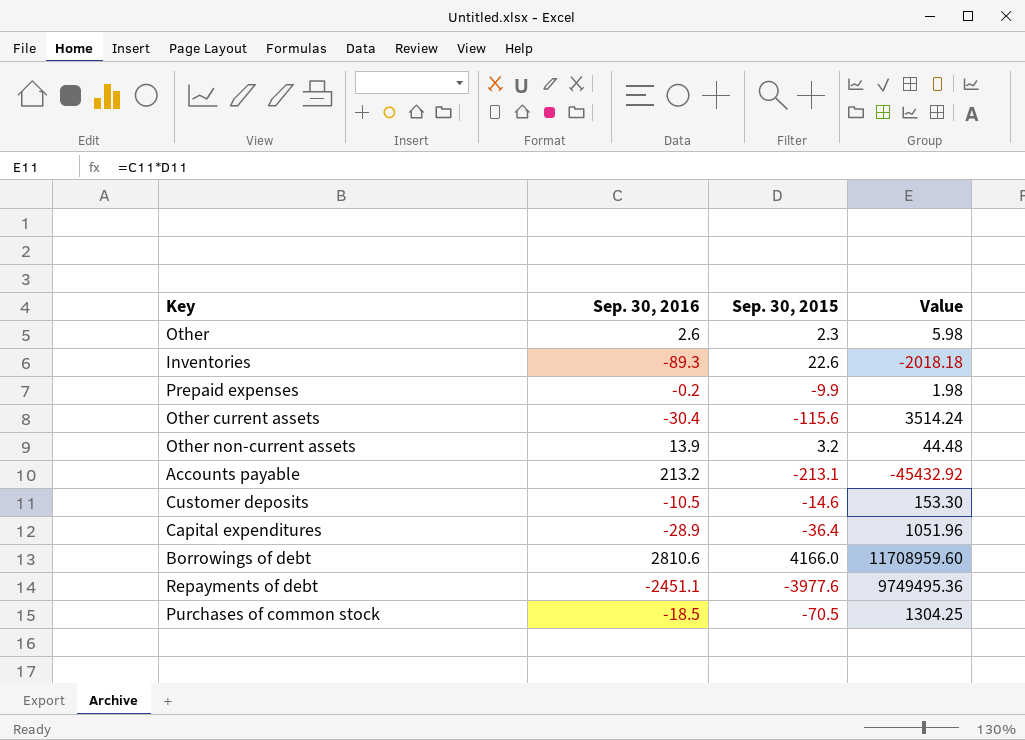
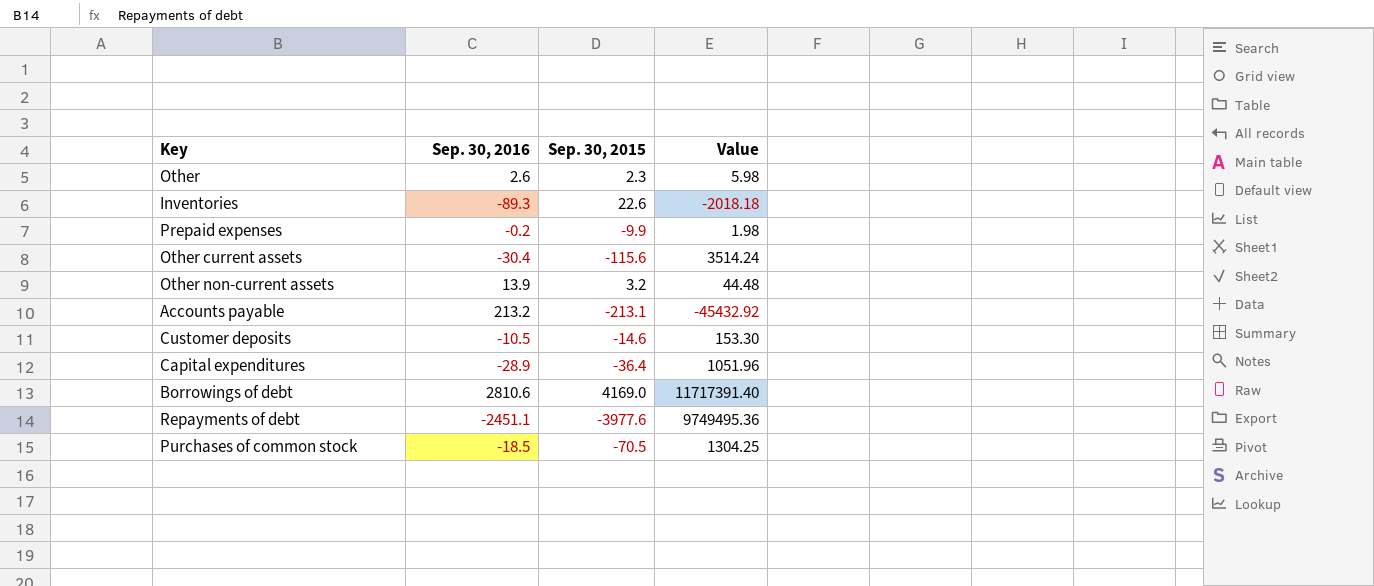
Borrowings of debt | Sep. 30, 2015: 4166.0 -> 4169.0
Borrowings of debt | Value: 11708959.60 -> 11717391.40

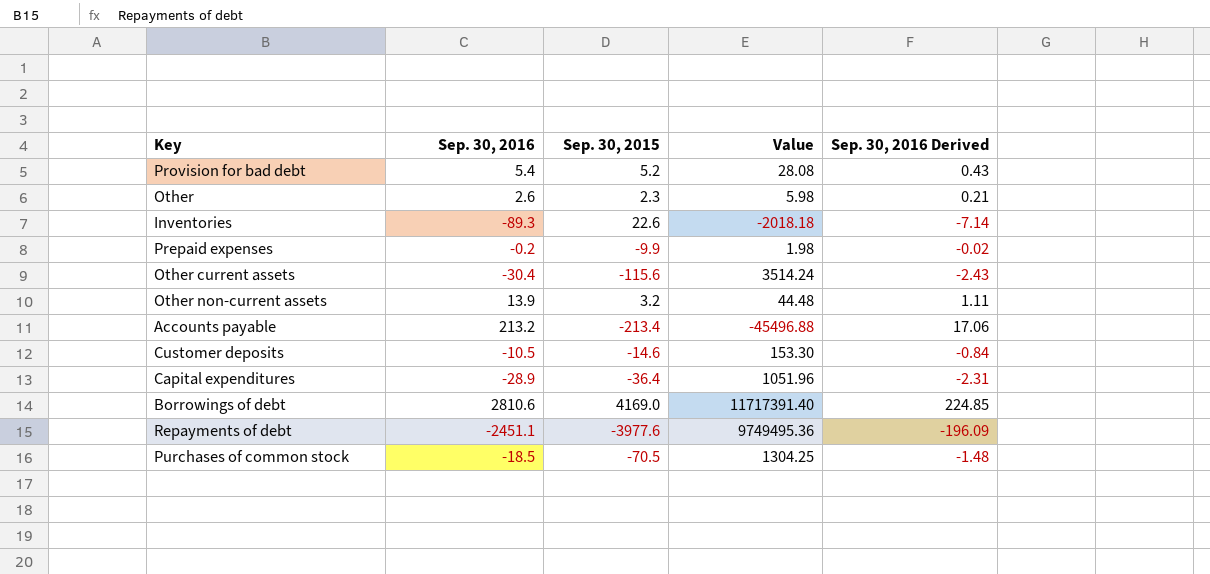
column Sep. 30, 2016 Derived | formula: none -> [Sep. 30, 2016] * 0.08
row Provision for bad debt: none -> 5.4 | 5.2 | 28.08 | 0.43
Accounts payable | Sep. 30, 2015: -213.1 -> -213.4
Accounts payable | Value: -45432.92 -> -45496.88

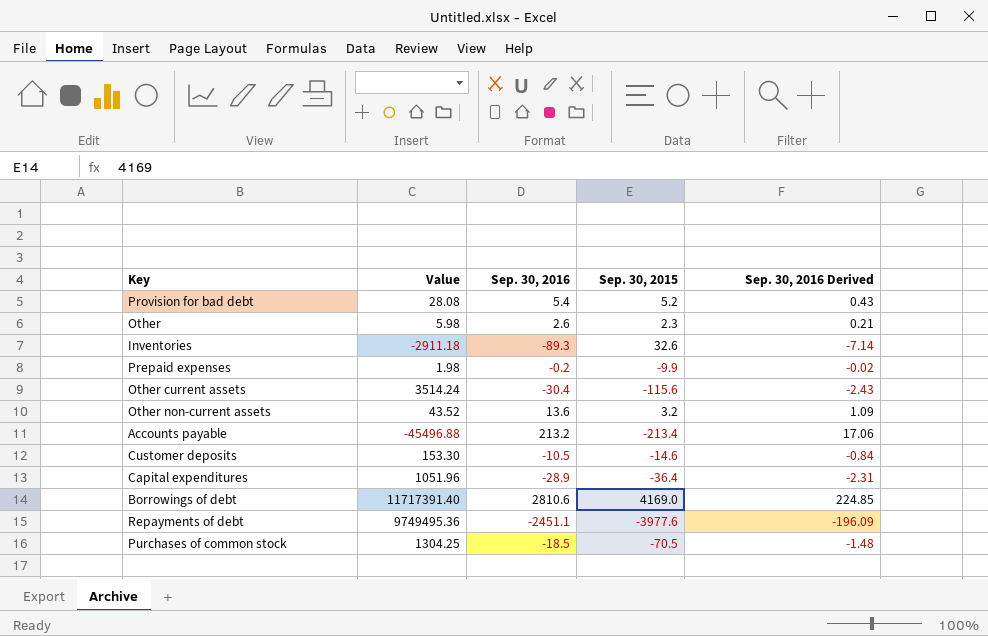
column Value | position: 4 -> 2
Inventories | Value: -2018.18 -> -2911.18
Inventories | Sep. 30, 2015: 22.6 -> 32.6
Other non-current assets | Value: 44.48 -> 43.52
Other non-current assets | Sep. 30, 2016: 13.9 -> 13.6
Other non-current assets | Sep. 30, 2016 Derived: 1.11 -> 1.09

